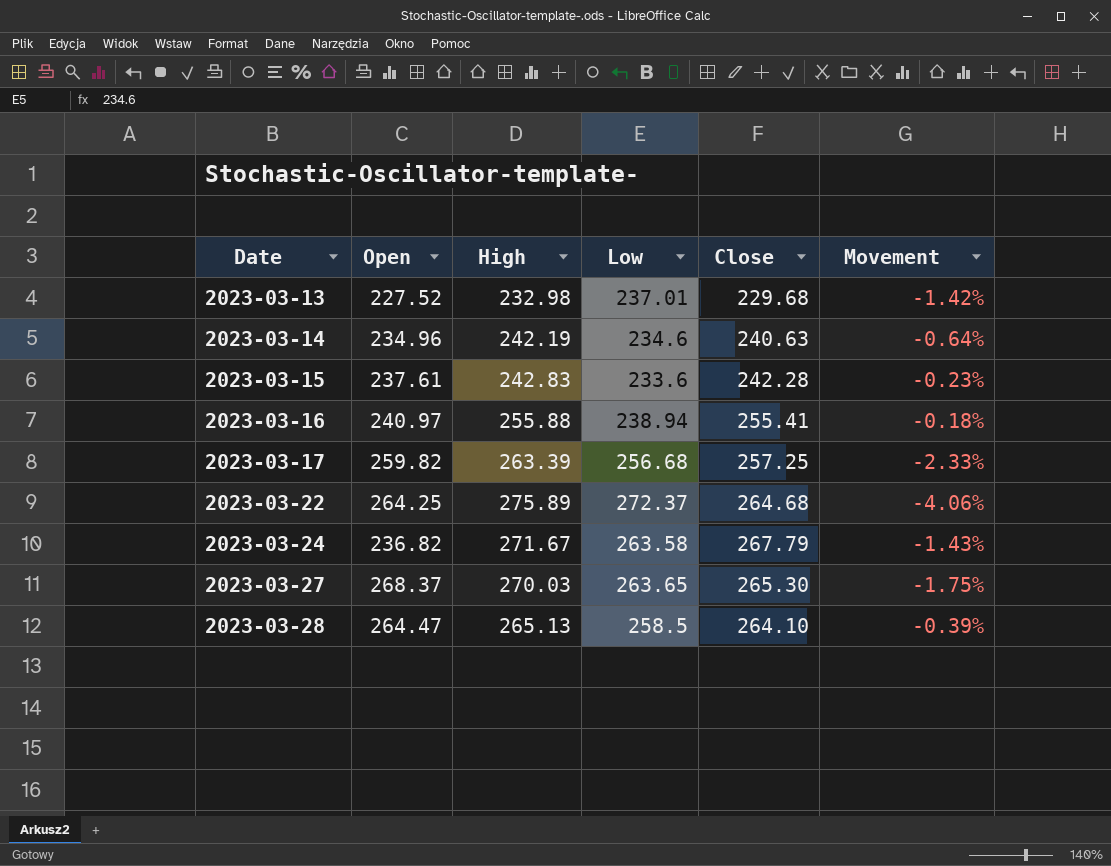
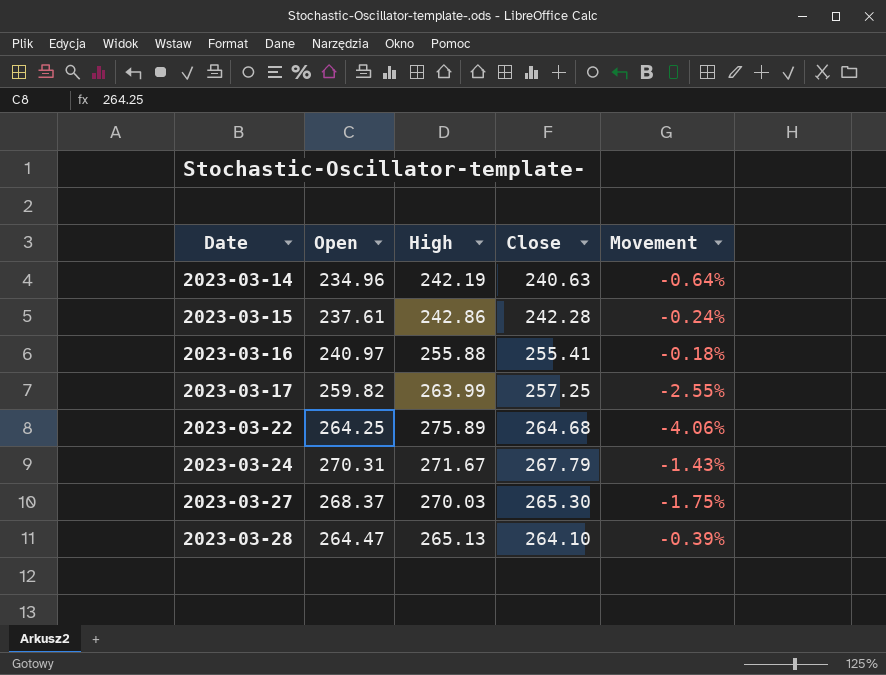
column Low | position: 4 -> none
row 2023-03-13: 227.52 | 232.98 | 237.01 | 229.68 | -1.42% -> none
2023-03-15 | High: 242.83 -> 242.86
2023-03-15 | Movement: -0.23% -> -0.24%
2023-03-17 | High: 263.39 -> 263.99
2023-03-17 | Movement: -2.33% -> -2.55%
2023-03-24 | Open: 236.82 -> 270.31

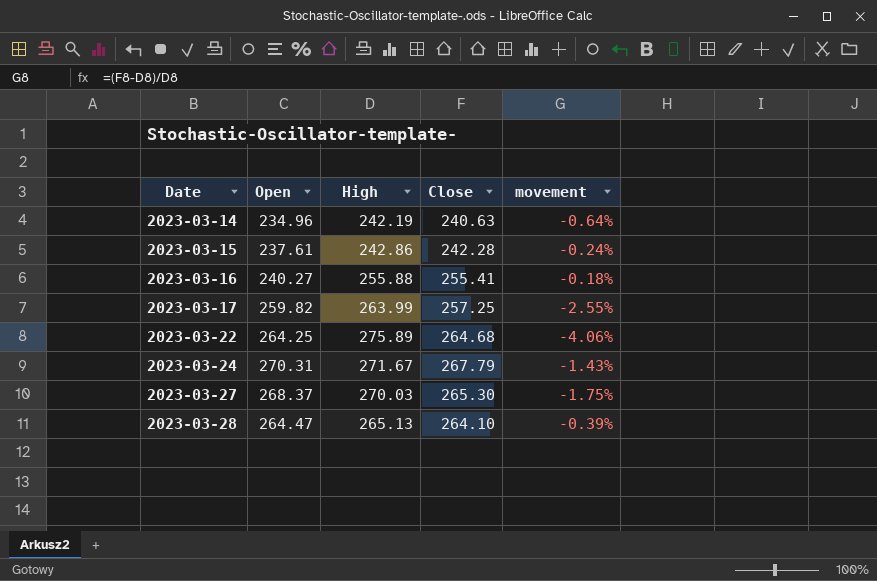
column name: Movement -> movement
2023-03-16 | Open: 240.97 -> 240.27

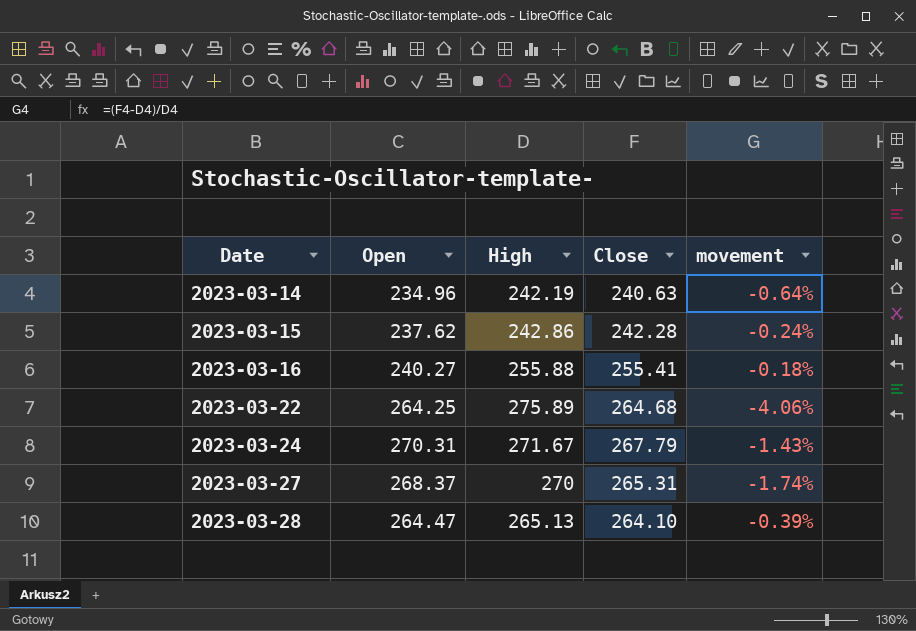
row 2023-03-17: 259.82 | 263.99 | 257.25 | -2.55% -> none
2023-03-15 | Open: 237.61 -> 237.62
2023-03-27 | High: 270.03 -> 270
2023-03-27 | Close: 265.30 -> 265.31
2023-03-27 | movement: -1.75% -> -1.74%

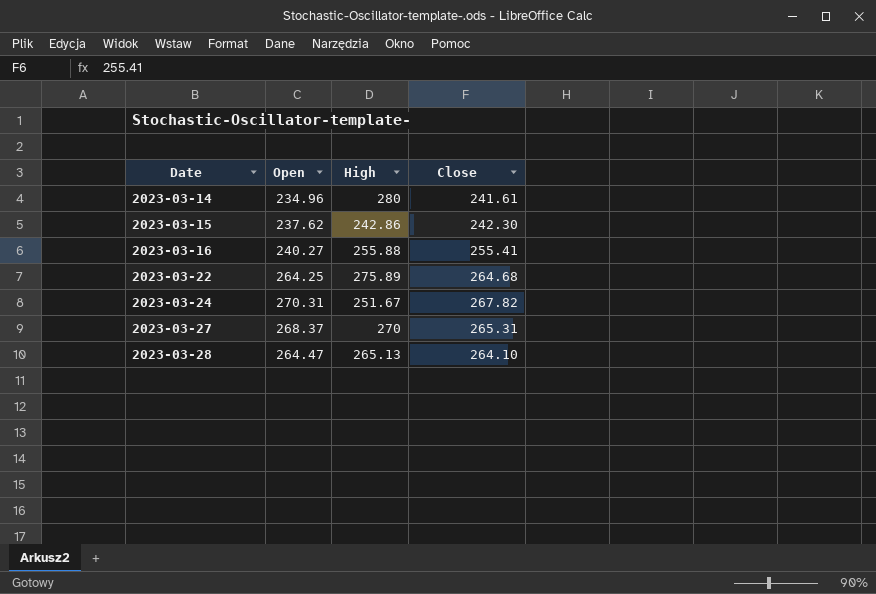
column movement | formula: ([Close] - [High]) / [High] -> none
2023-03-14 | High: 242.19 -> 280
2023-03-14 | Close: 240.63 -> 241.61
2023-03-15 | Close: 242.28 -> 242.30
2023-03-24 | High: 271.67 -> 251.67
2023-03-24 | Close: 267.79 -> 267.82

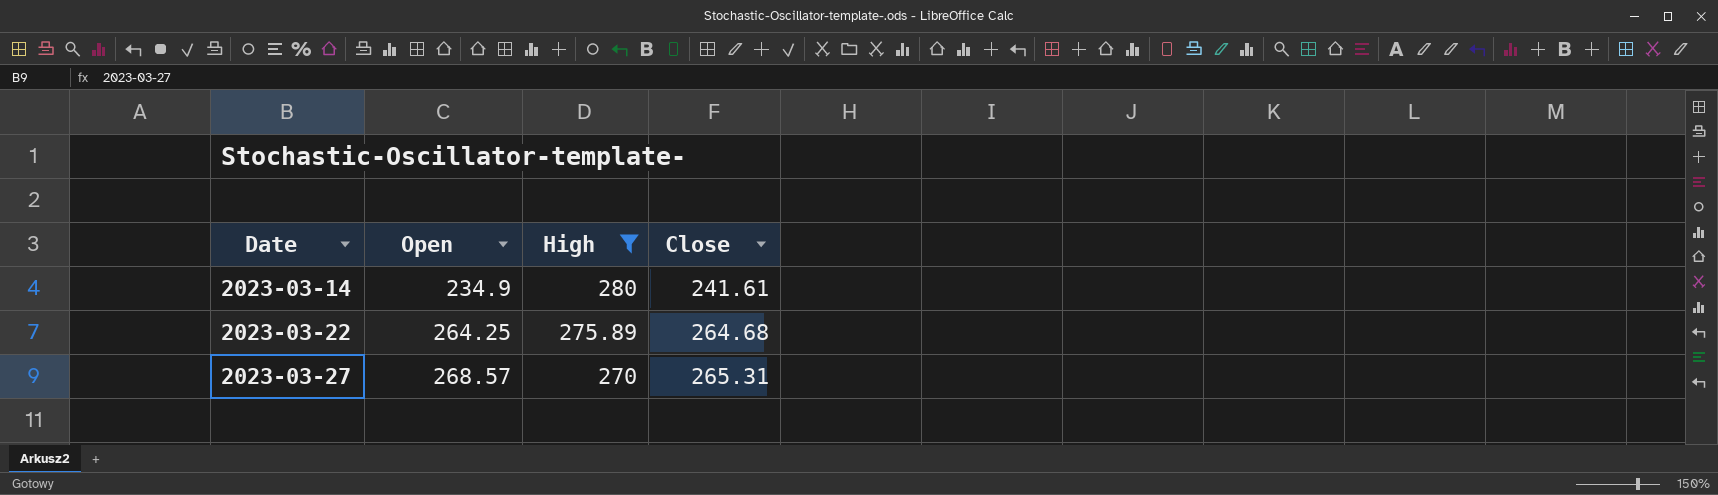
filter: none -> High >= 270
2023-03-14 | Open: 234.96 -> 234.9
2023-03-27 | Open: 268.37 -> 268.57

